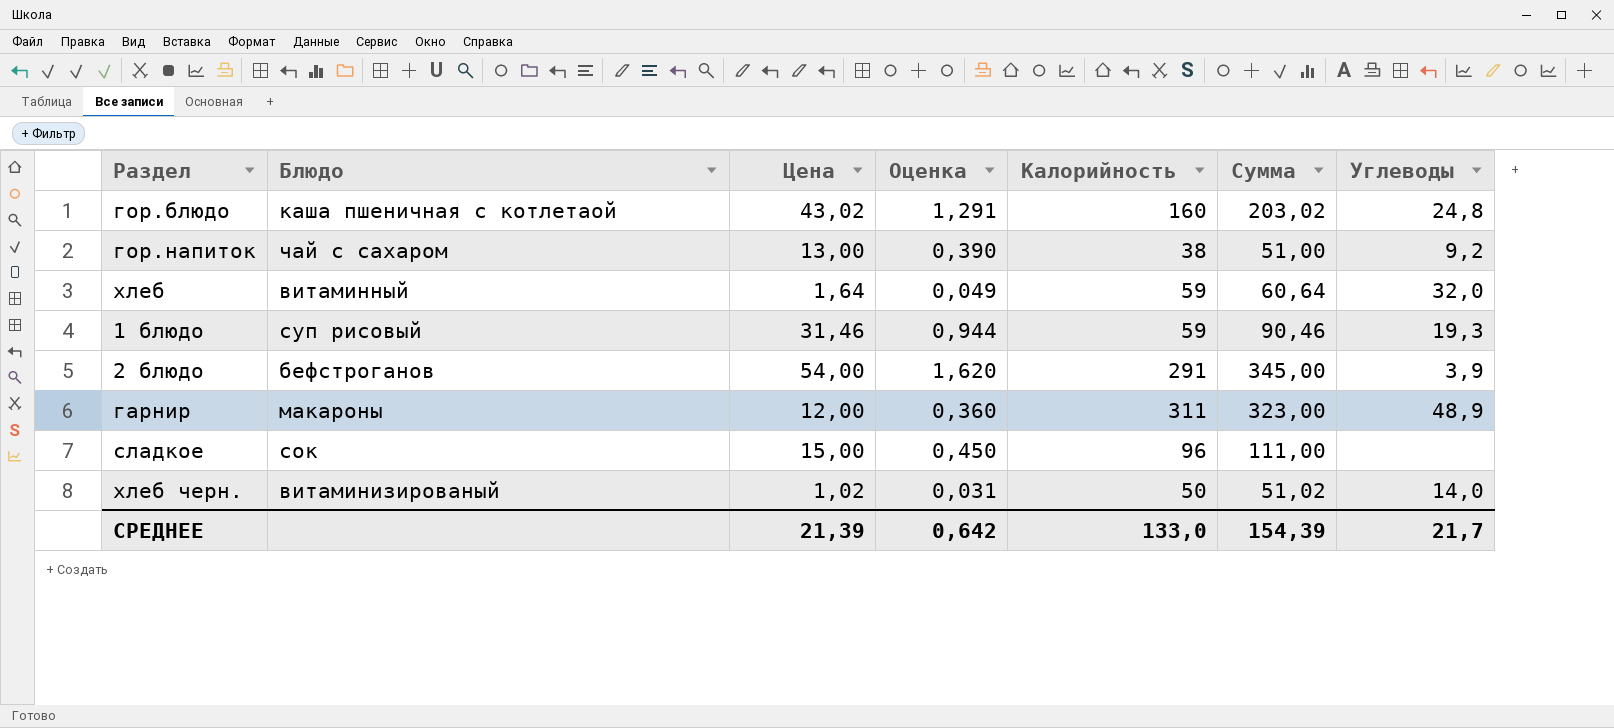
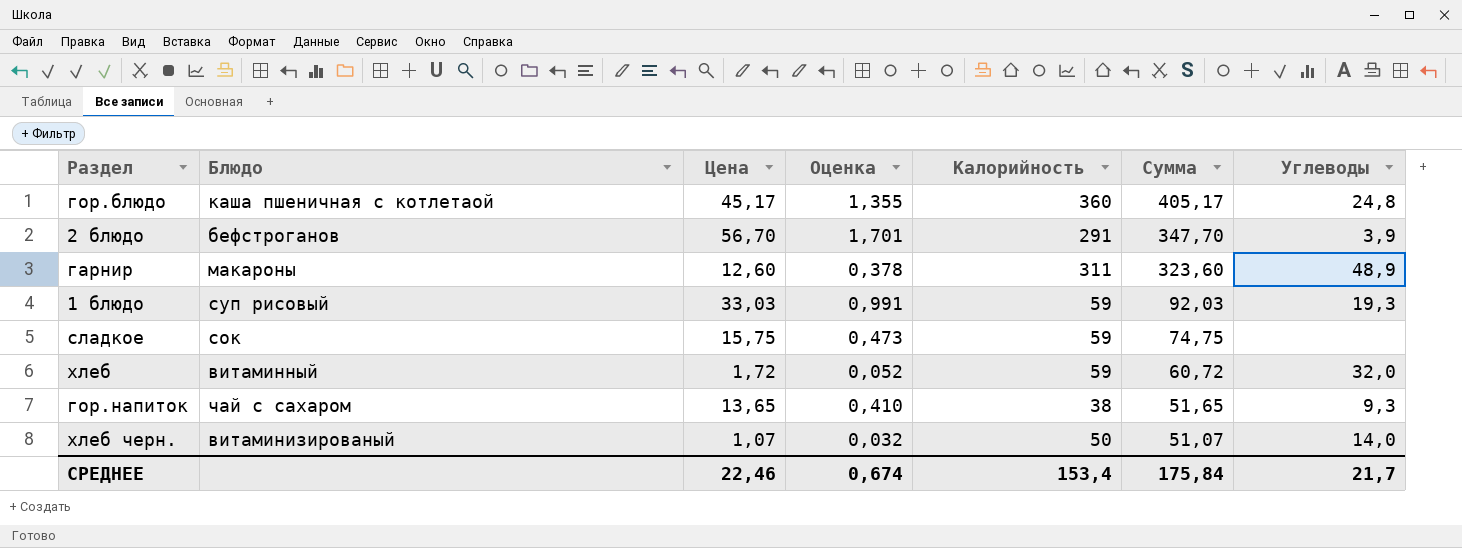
row order: none -> Сумма descending
гор.блюдо | Цена: 43,02 -> 45,17
гор.блюдо | Оценка: 1,291 -> 1,355
гор.блюдо | Калорийность: 160 -> 360
гор.блюдо | Сумма: 203,02 -> 405,17
2 блюдо | Цена: 54,00 -> 56,70
2 блюдо | Оценка: 1,620 -> 1,701
2 блюдо | Сумма: 345,00 -> 347,70
гарнир | Цена: 12,00 -> 12,60
гарнир | Оценка: 0,360 -> 0,378
гарнир | Сумма: 323,00 -> 323,60
1 блюдо | Цена: 31,46 -> 33,03
1 блюдо | Оценка: 0,944 -> 0,991
1 блюдо | Сумма: 90,46 -> 92,03
сладкое | Цена: 15,00 -> 15,75
сладкое | Оценка: 0,450 -> 0,473
сладкое | Калорийность: 96 -> 59
сладкое | Сумма: 111,00 -> 74,75
хлеб | Цена: 1,64 -> 1,72
хлеб | Оценка: 0,049 -> 0,052
хлеб | Сумма: 60,64 -> 60,72
гор.напиток | Цена: 13,00 -> 13,65
гор.напиток | Оценка: 0,390 -> 0,410
гор.напиток | Сумма: 51,00 -> 51,65
гор.напиток | Углеводы: 9,2 -> 9,3
хлеб черн. | Цена: 1,02 -> 1,07
хлеб черн. | Оценка: 0,031 -> 0,032
хлеб черн. | Сумма: 51,02 -> 51,07
СРЕДНЕЕ | Цена: 21,39 -> 22,46
СРЕДНЕЕ | Оценка: 0,642 -> 0,674
СРЕДНЕЕ | Калорийность: 133,0 -> 153,4
СРЕДНЕЕ | Сумма: 154,39 -> 175,84

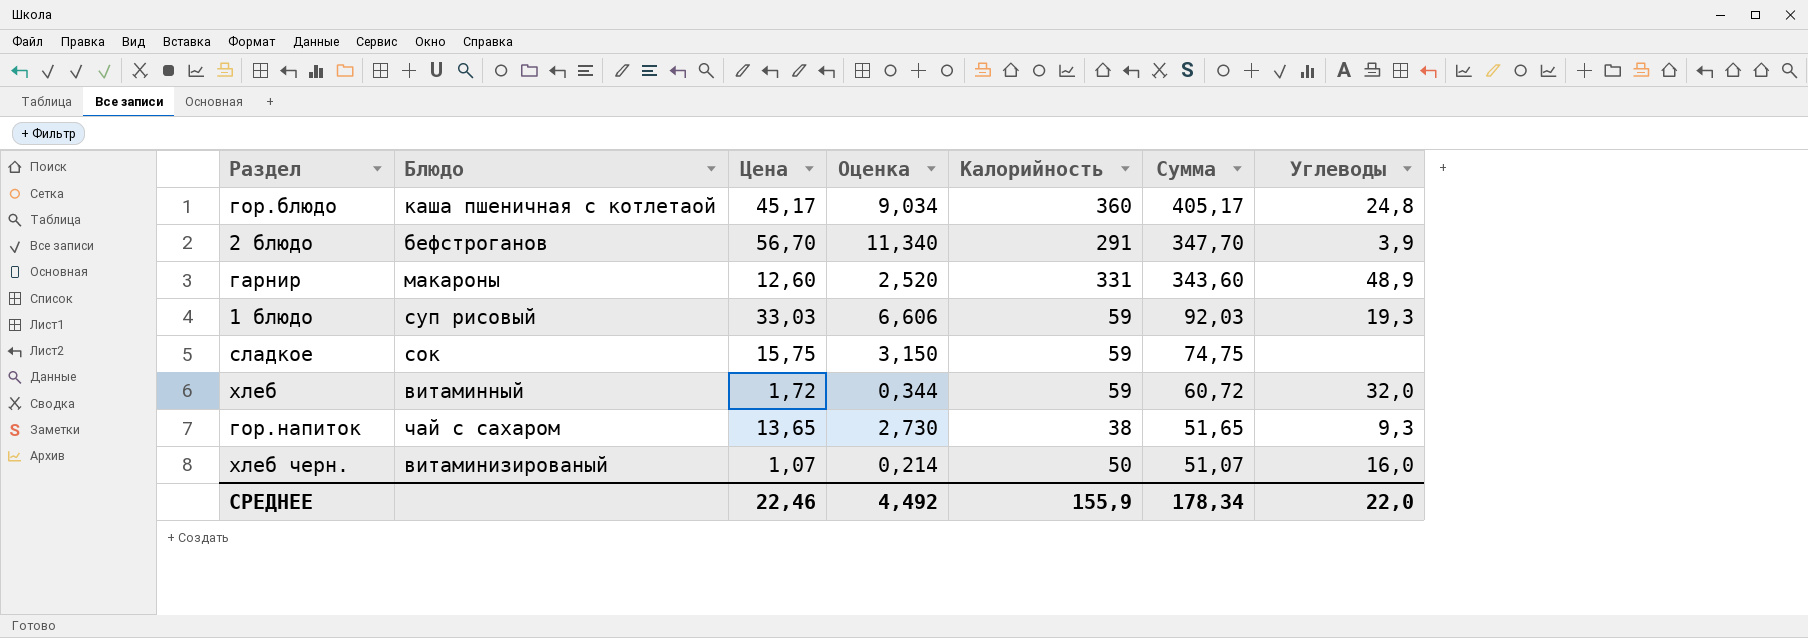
column Оценка | formula: [Цена] * 0,03 -> [Цена] * 0,2
гарнир | Калорийность: 311 -> 331
гарнир | Сумма: 323,60 -> 343,60
хлеб черн. | Углеводы: 14,0 -> 16,0
СРЕДНЕЕ | Оценка: 0,674 -> 4,492
СРЕДНЕЕ | Калорийность: 153,4 -> 155,9
СРЕДНЕЕ | Сумма: 175,84 -> 178,34
СРЕДНЕЕ | Углеводы: 21,7 -> 22,0

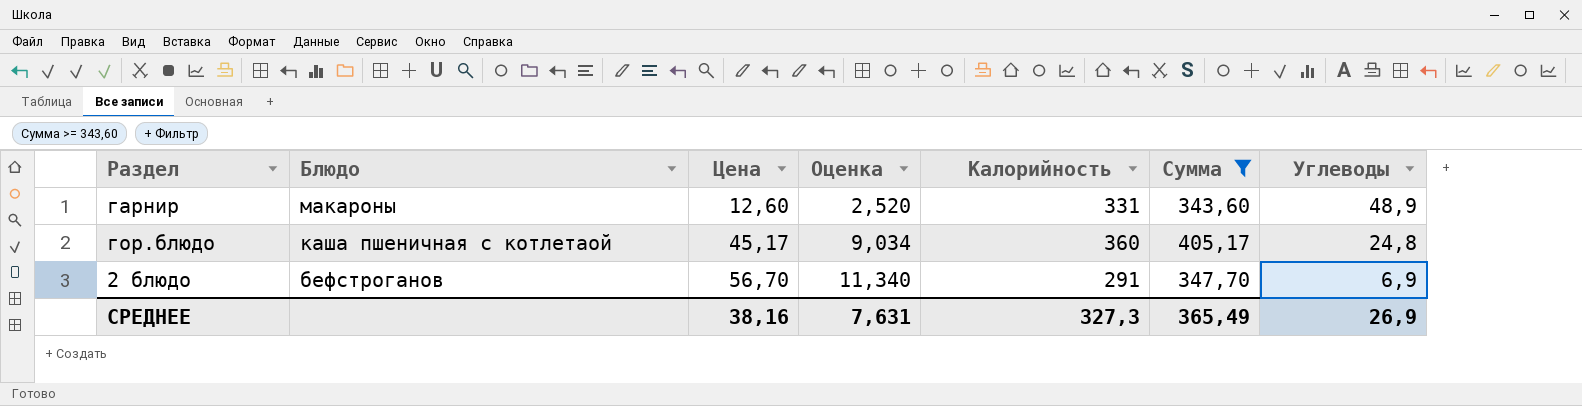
filter: none -> Сумма >= 343,60
row order: Сумма descending -> Блюдо descending
2 блюдо | Углеводы: 3,9 -> 6,9
СРЕДНЕЕ | Цена: 22,46 -> 38,16
СРЕДНЕЕ | Оценка: 4,492 -> 7,631
СРЕДНЕЕ | Калорийность: 155,9 -> 327,3
СРЕДНЕЕ | Сумма: 178,34 -> 365,49
СРЕДНЕЕ | Углеводы: 22,0 -> 26,9

